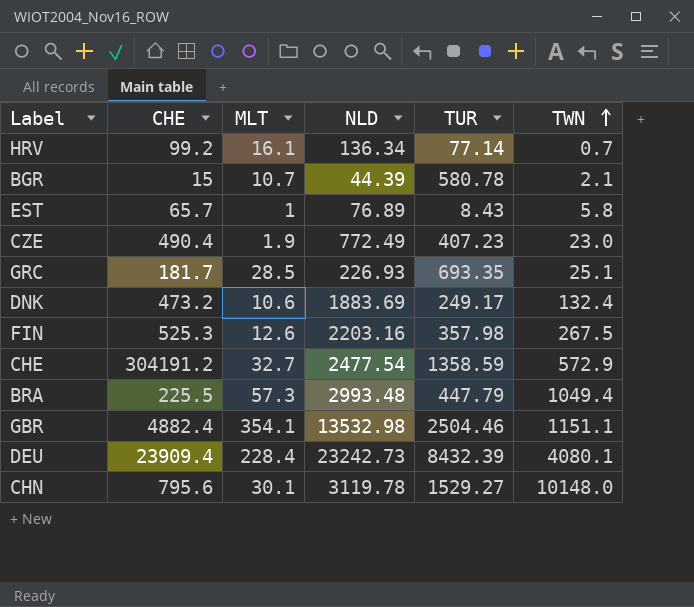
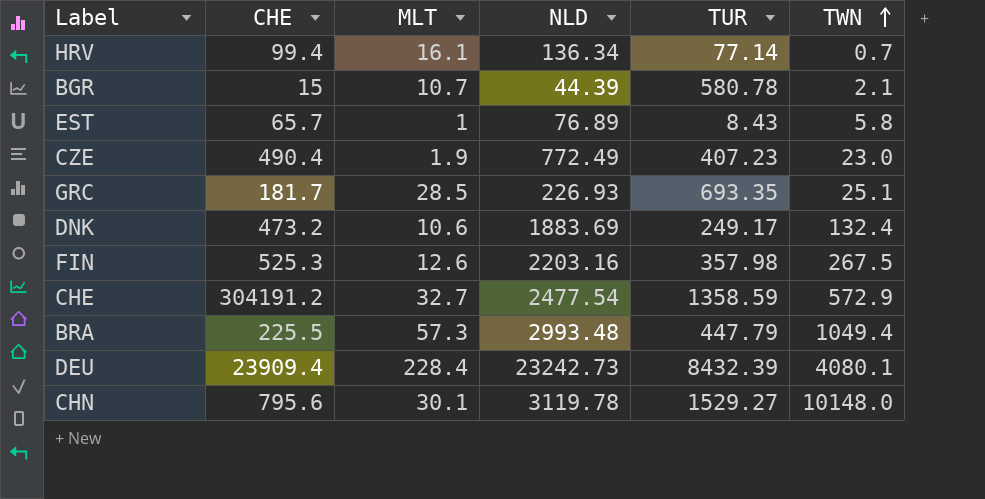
row GBR: 4882.4 | 354.1 | 13532.98 | 2504.46 | 1151.1 -> none
HRV | CHE: 99.2 -> 99.4

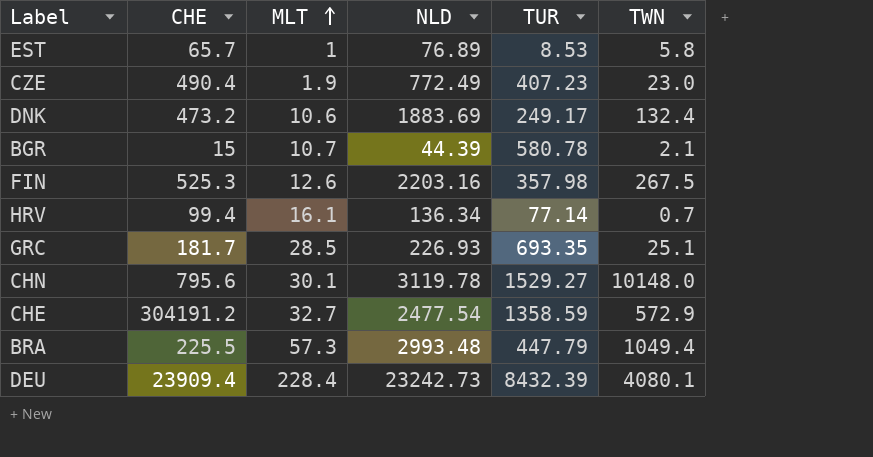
row order: TWN ascending -> MLT ascending
EST | TUR: 8.43 -> 8.53

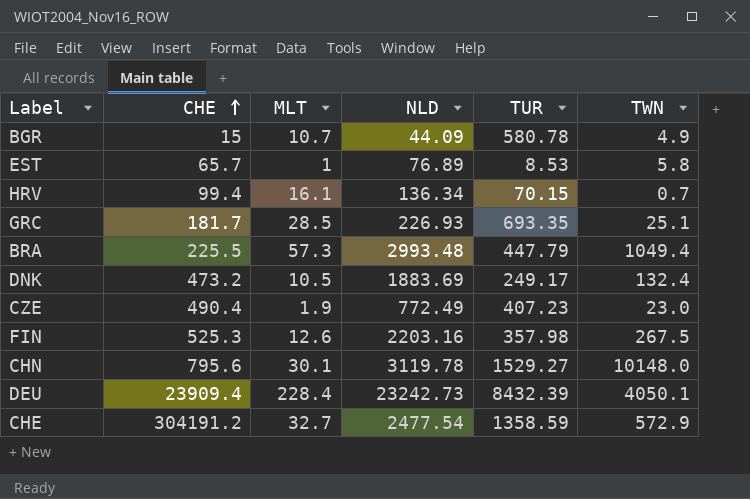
row order: MLT ascending -> CHE ascending
BGR | NLD: 44.39 -> 44.09
BGR | TWN: 2.1 -> 4.9
HRV | TUR: 77.14 -> 70.15
DNK | MLT: 10.6 -> 10.5
DEU | TWN: 4080.1 -> 4050.1

